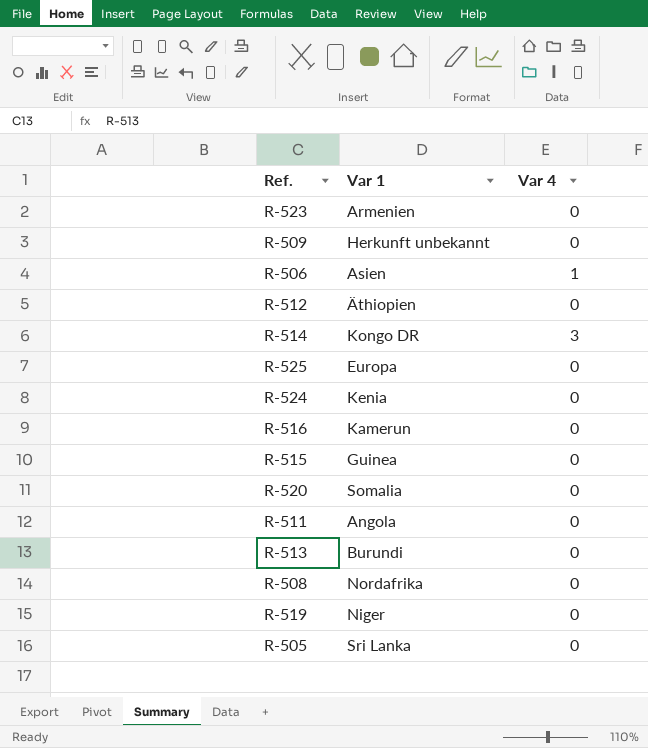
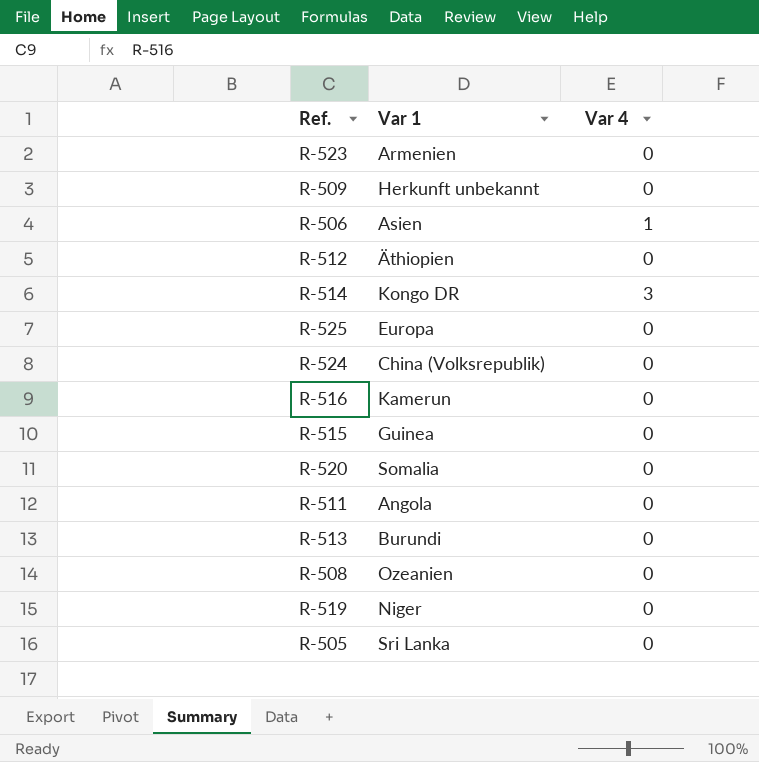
R-524 | Var 1: Kenia -> China (Volksrepublik)
R-508 | Var 1: Nordafrika -> Ozeanien

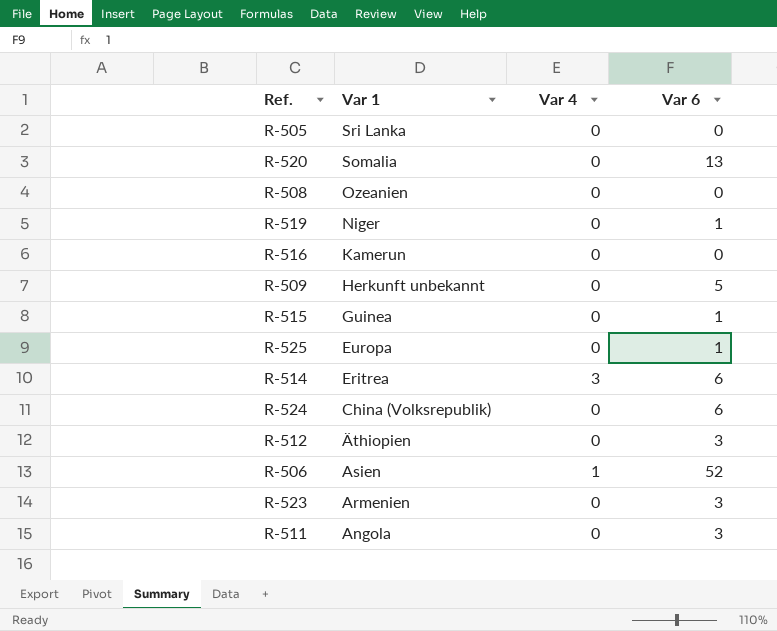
row order: none -> Var 1 descending
column Var 6 | position: none -> 4
row R-513: Burundi | 0 -> none
R-514 | Var 1: Kongo DR -> Eritrea

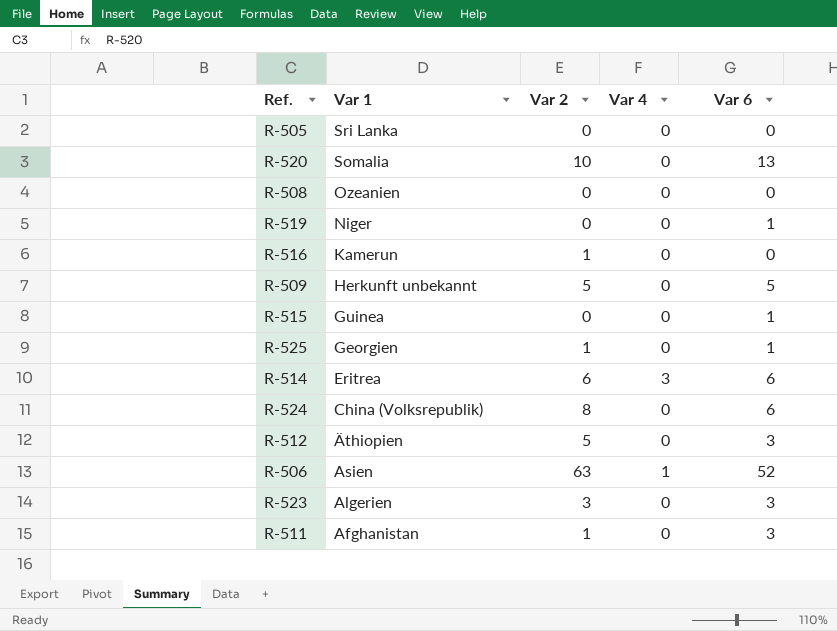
column Var 2 | position: none -> 3
R-525 | Var 1: Europa -> Georgien
R-523 | Var 1: Armenien -> Algerien
R-511 | Var 1: Angola -> Afghanistan

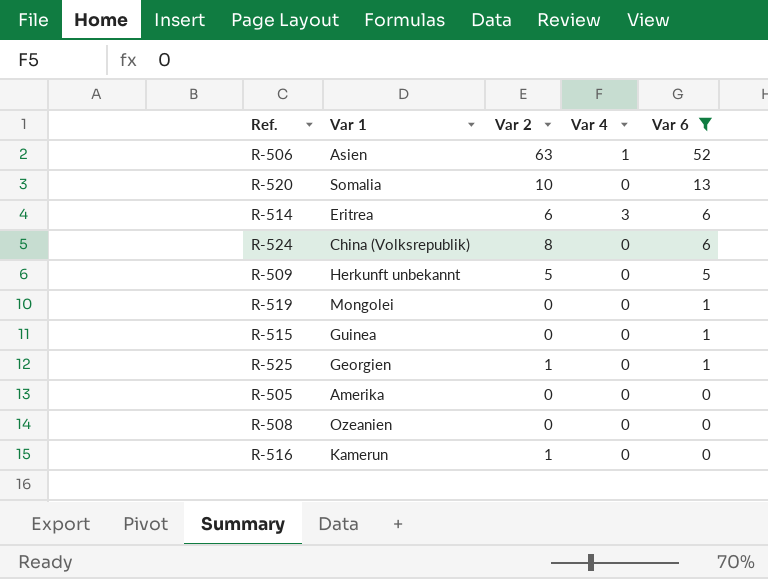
filter: none -> Var 6 != 3
row order: Var 1 descending -> Var 6 descending
R-519 | Var 1: Niger -> Mongolei
R-505 | Var 1: Sri Lanka -> Amerika

